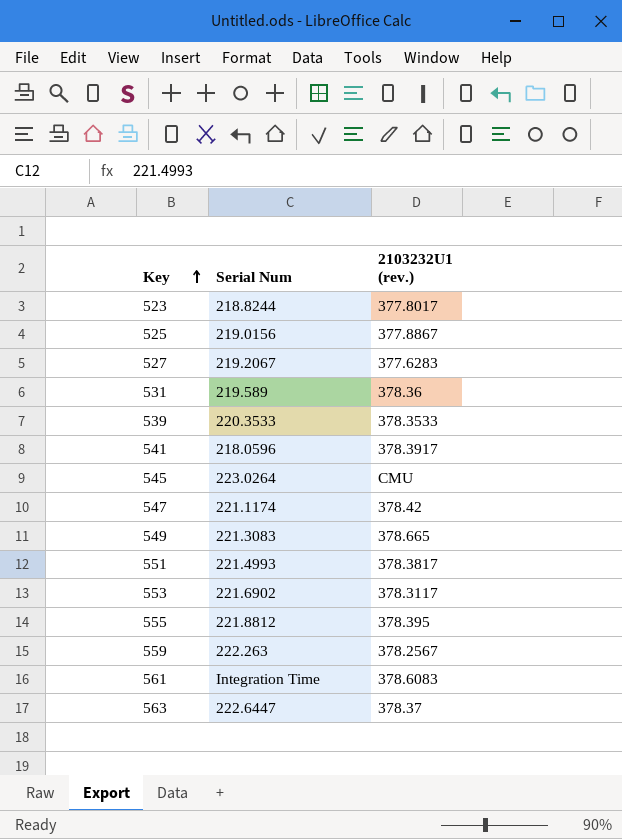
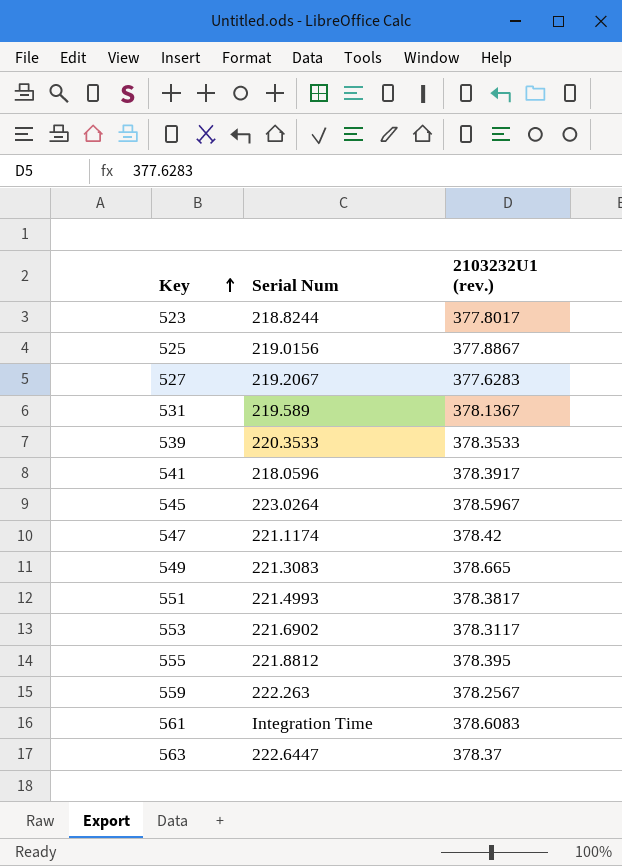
531 | 2103232U1 (rev.): 378.36 -> 378.1367
545 | 2103232U1 (rev.): CMU -> 378.5967

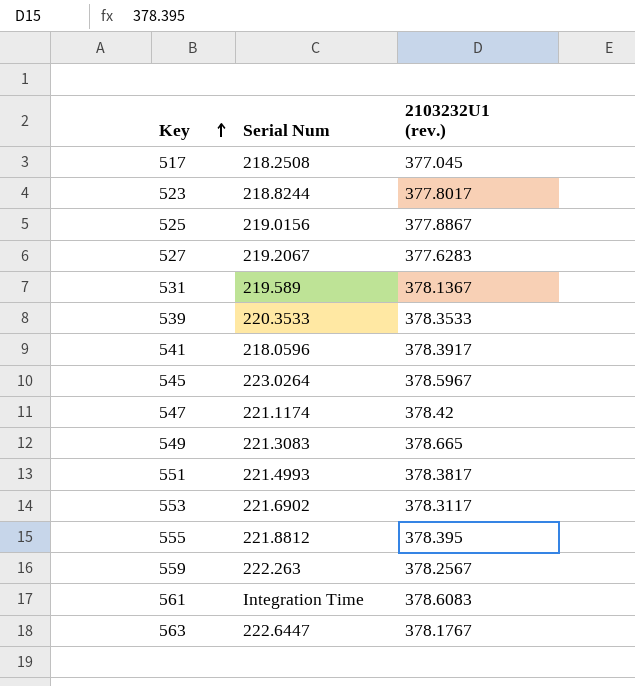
row 517: none -> 218.2508 | 377.045
563 | 2103232U1 (rev.): 378.37 -> 378.1767

